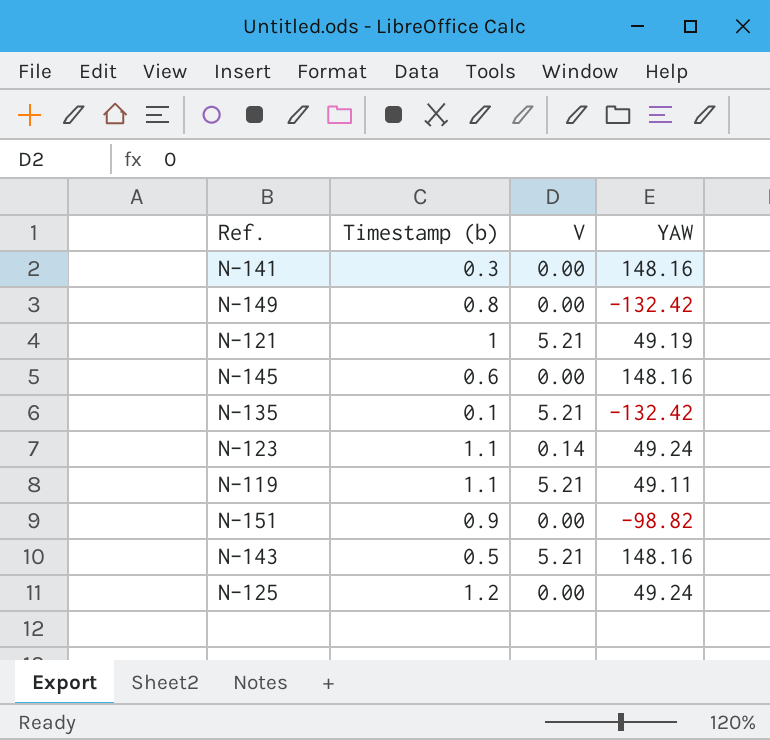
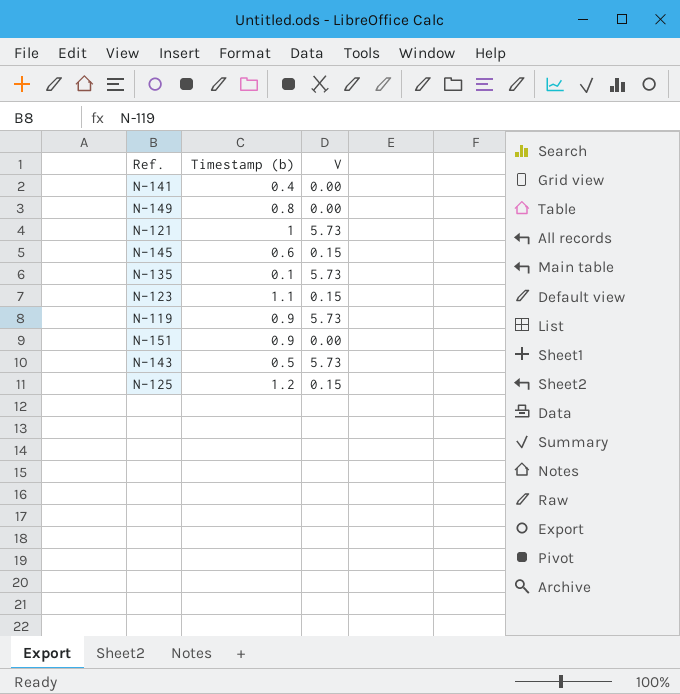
column YAW | position: 4 -> none
N-141 | Timestamp (b): 0.3 -> 0.4
N-121 | V: 5.21 -> 5.73
N-145 | V: 0.00 -> 0.15
N-135 | V: 5.21 -> 5.73
N-123 | V: 0.14 -> 0.15
N-119 | Timestamp (b): 1.1 -> 0.9
N-119 | V: 5.21 -> 5.73
N-143 | V: 5.21 -> 5.73
N-125 | V: 0.00 -> 0.15

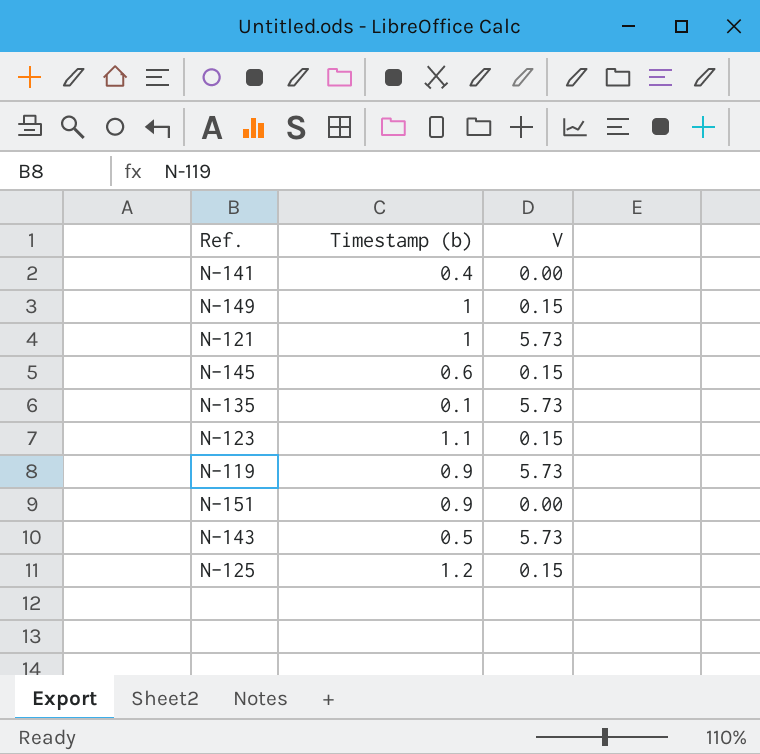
N-149 | Timestamp (b): 0.8 -> 1
N-149 | V: 0.00 -> 0.15

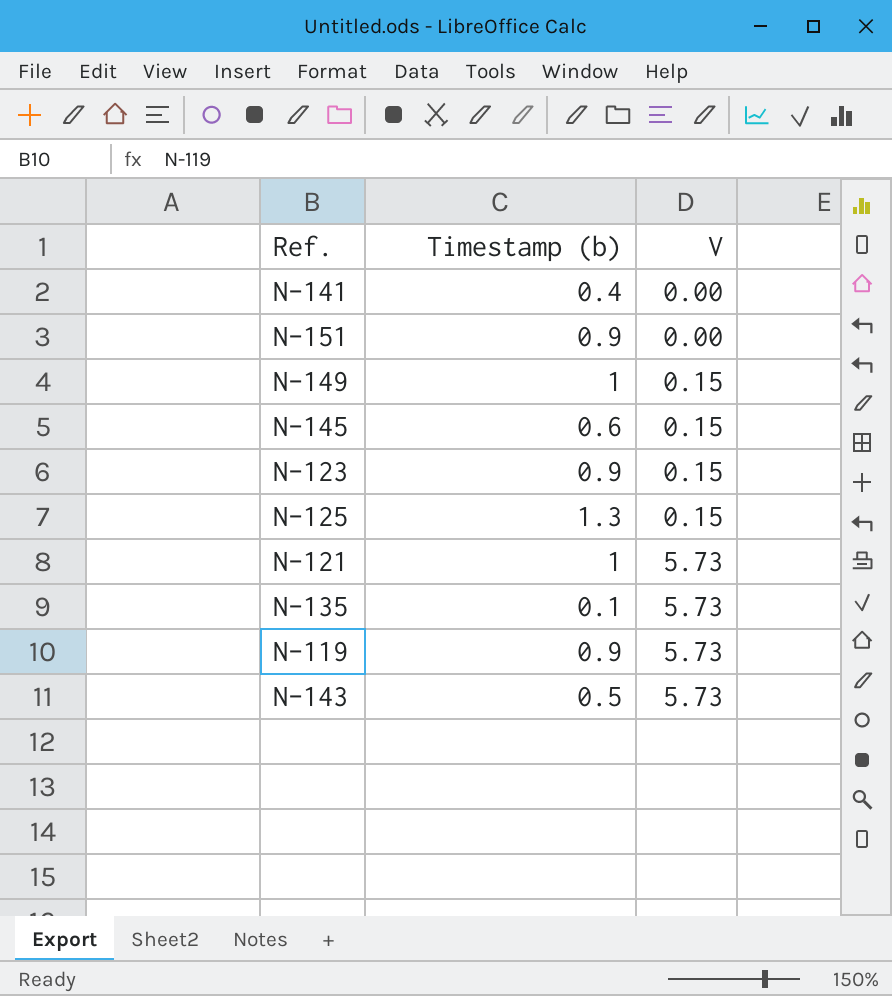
row order: none -> V ascending
N-123 | Timestamp (b): 1.1 -> 0.9
N-125 | Timestamp (b): 1.2 -> 1.3

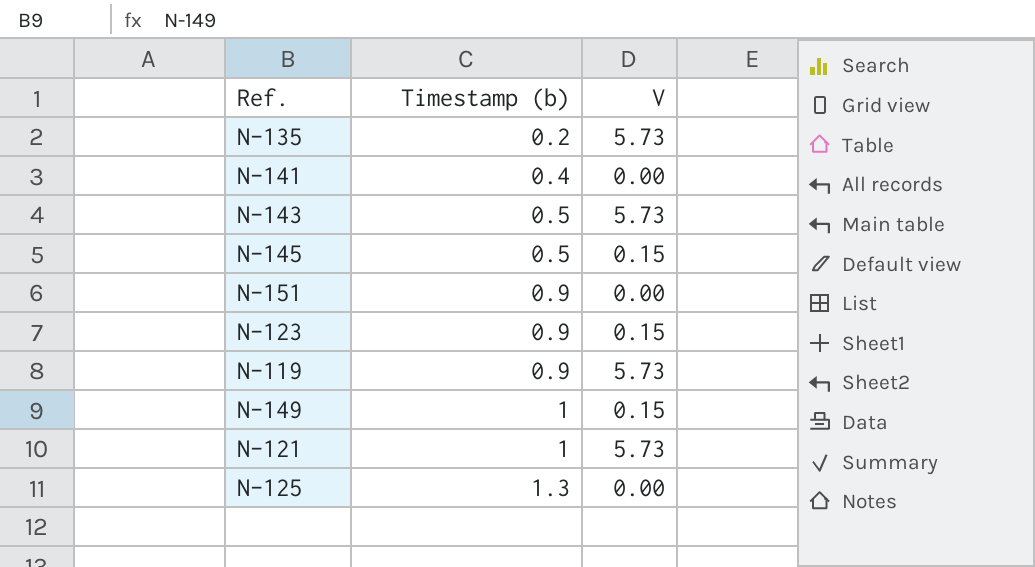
row order: V ascending -> Timestamp (b) ascending
N-135 | Timestamp (b): 0.1 -> 0.2
N-145 | Timestamp (b): 0.6 -> 0.5
N-125 | V: 0.15 -> 0.00

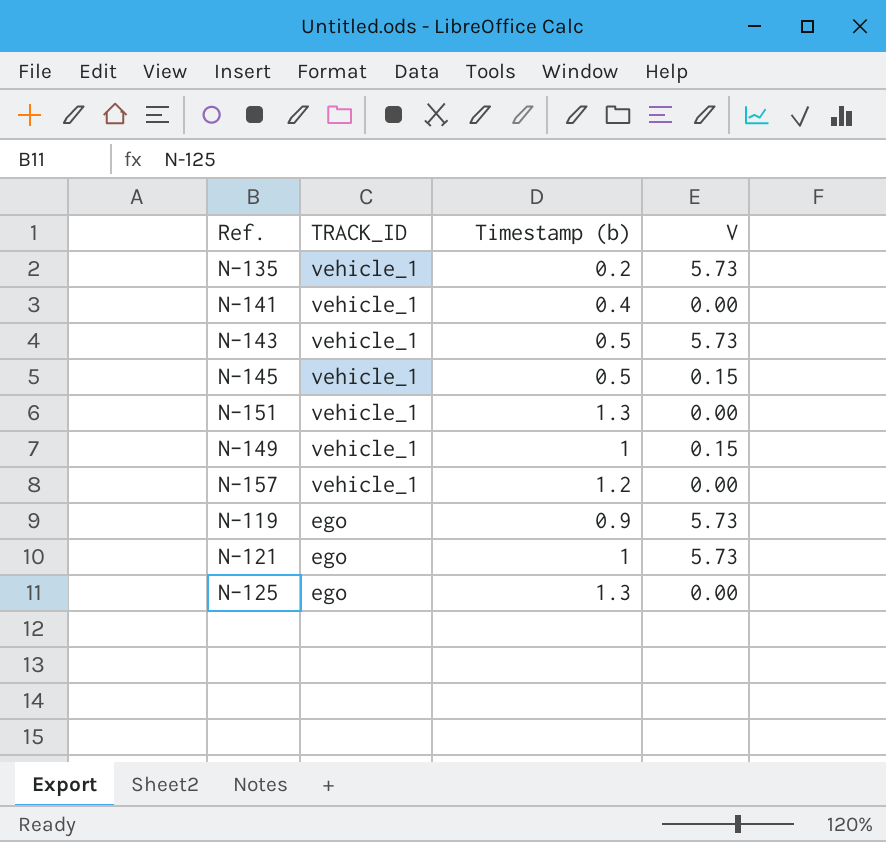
row order: Timestamp (b) ascending -> TRACK_ID descending
column TRACK_ID | position: none -> 2
row N-123: 0.9 | 0.15 -> none
N-151 | Timestamp (b): 0.9 -> 1.3
row N-157: none -> vehicle_1 | 1.2 | 0.00

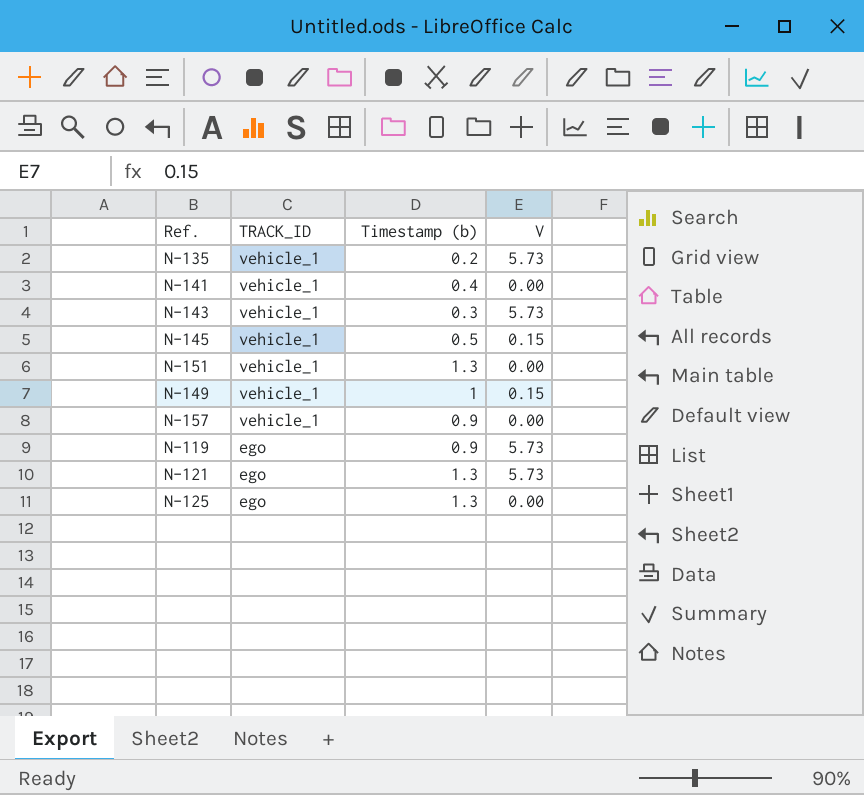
N-143 | Timestamp (b): 0.5 -> 0.3
N-157 | Timestamp (b): 1.2 -> 0.9
N-121 | Timestamp (b): 1 -> 1.3

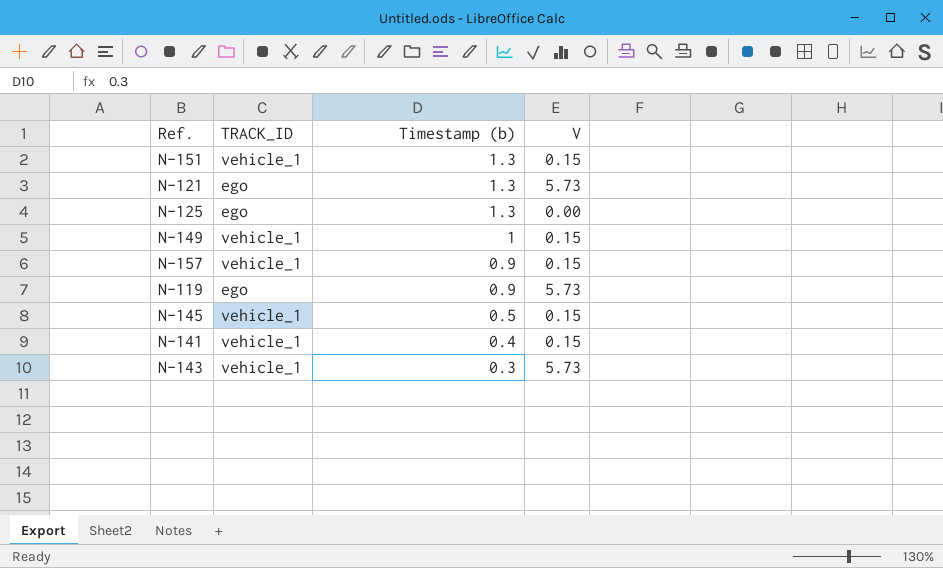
row order: TRACK_ID descending -> Timestamp (b) descending
row N-135: vehicle_1 | 0.2 | 5.73 -> none
N-151 | V: 0.00 -> 0.15
N-157 | V: 0.00 -> 0.15
N-141 | V: 0.00 -> 0.15

